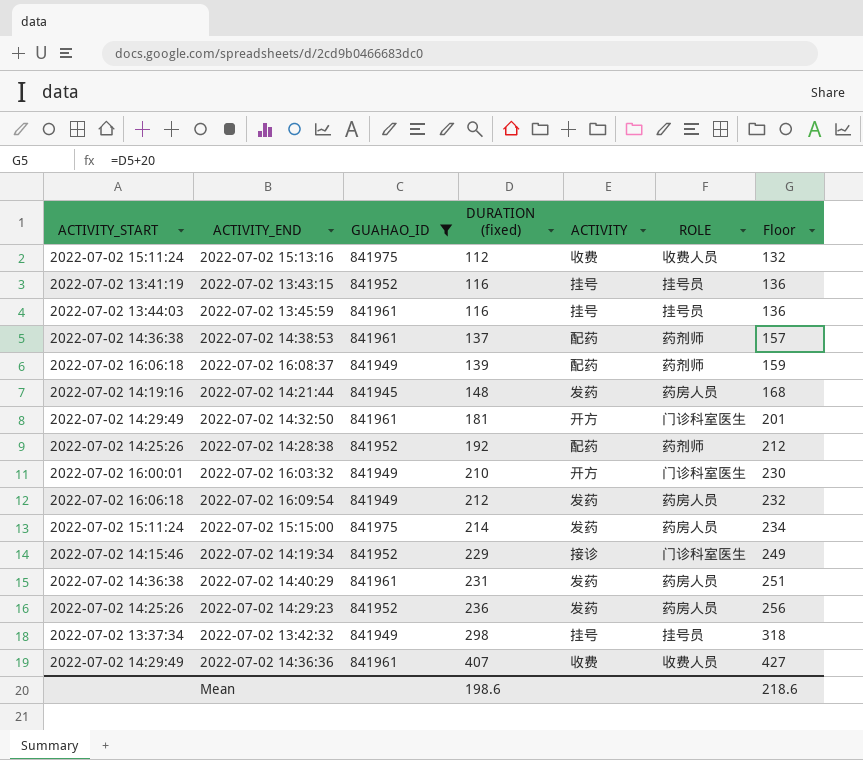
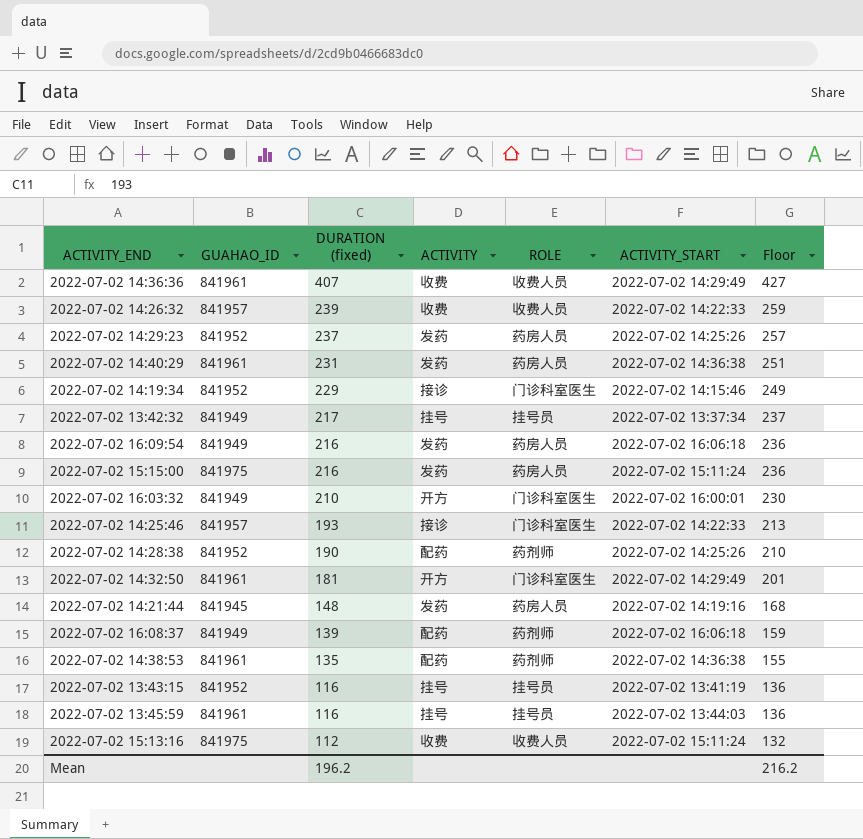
filter: GUAHAO_ID != 841957 -> none
row order: DURATION (fixed) ascending -> DURATION (fixed) descending
column ACTIVITY_START | position: 1 -> 6
2022-07-02 14:29:23 | DURATION (fixed): 236 -> 237
2022-07-02 14:29:23 | Floor: 256 -> 257
2022-07-02 13:42:32 | DURATION (fixed): 298 -> 217
2022-07-02 13:42:32 | Floor: 318 -> 237
2022-07-02 16:09:54 | DURATION (fixed): 212 -> 216
2022-07-02 16:09:54 | Floor: 232 -> 236
2022-07-02 15:15:00 | DURATION (fixed): 214 -> 216
2022-07-02 15:15:00 | Floor: 234 -> 236
2022-07-02 14:28:38 | DURATION (fixed): 192 -> 190
2022-07-02 14:28:38 | Floor: 212 -> 210
2022-07-02 14:38:53 | DURATION (fixed): 137 -> 135
2022-07-02 14:38:53 | Floor: 157 -> 155
Mean | DURATION (fixed): 198.6 -> 196.2
Mean | Floor: 218.6 -> 216.2

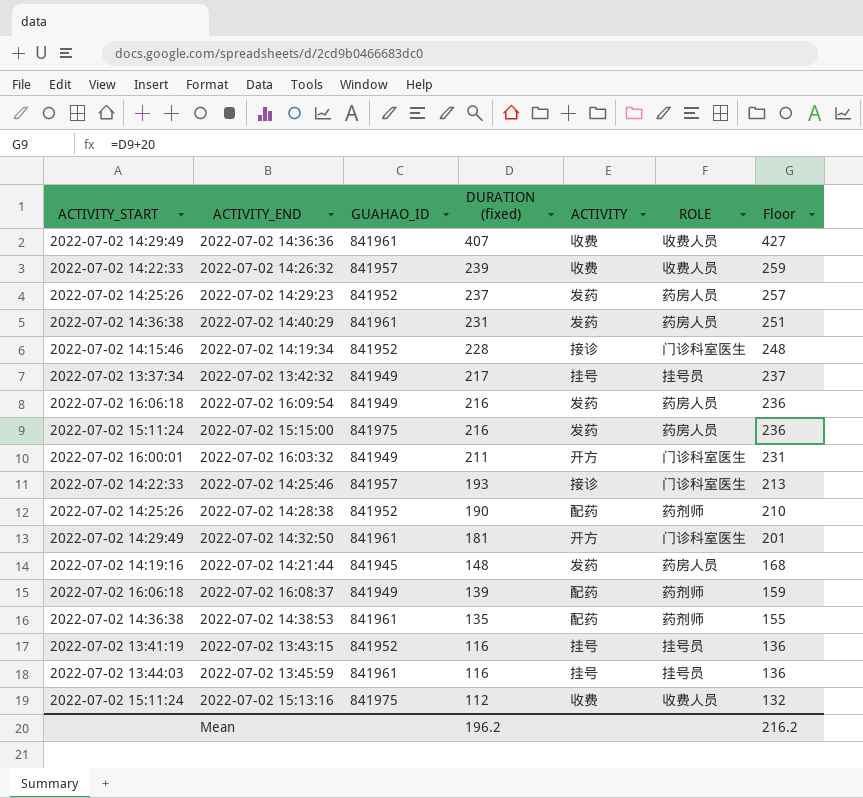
column ACTIVITY_START | position: 6 -> 1
2022-07-02 14:19:34 | DURATION (fixed): 229 -> 228
2022-07-02 14:19:34 | Floor: 249 -> 248
2022-07-02 16:03:32 | DURATION (fixed): 210 -> 211
2022-07-02 16:03:32 | Floor: 230 -> 231

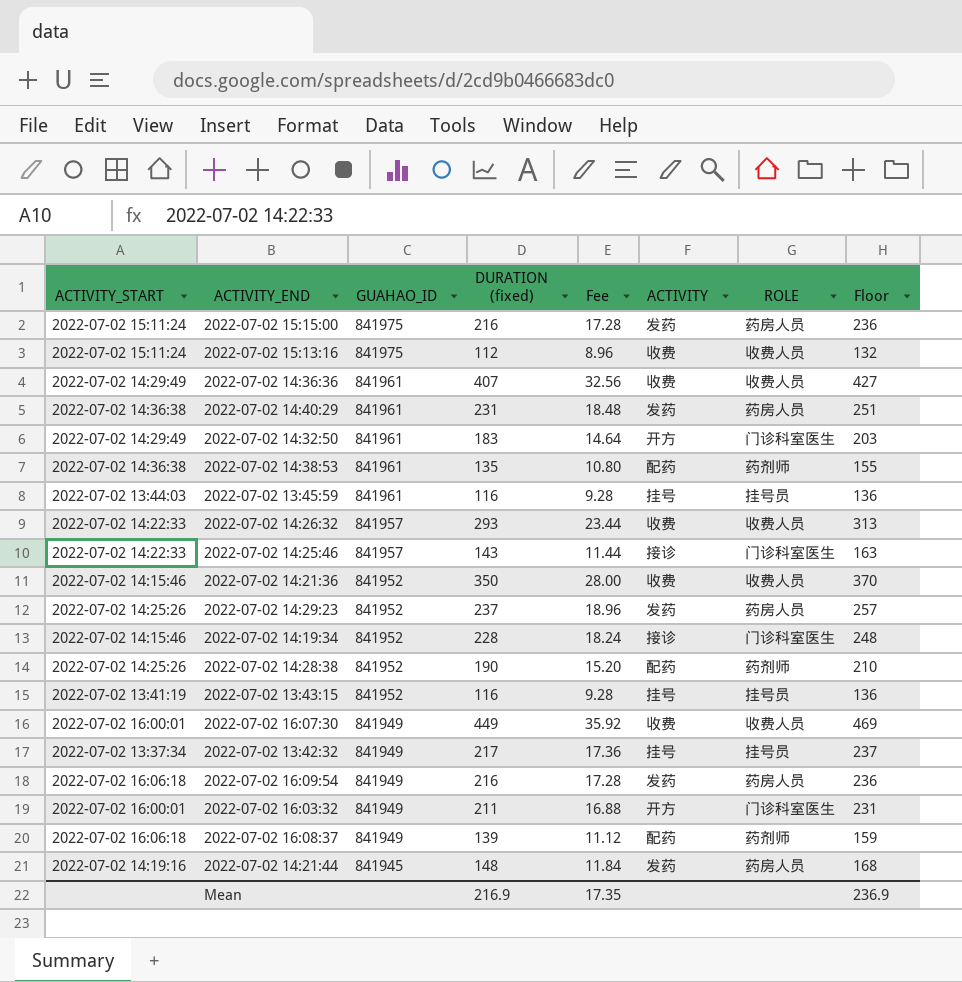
row order: DURATION (fixed) descending -> GUAHAO_ID descending
column Fee | formula: none -> [DURATION (fixed)] * 0.08
2022-07-02 14:32:50 | DURATION (fixed): 181 -> 183
2022-07-02 14:32:50 | Floor: 201 -> 203
2022-07-02 14:26:32 | DURATION (fixed): 239 -> 293
2022-07-02 14:26:32 | Floor: 259 -> 313
2022-07-02 14:25:46 | DURATION (fixed): 193 -> 143
2022-07-02 14:25:46 | Floor: 213 -> 163
row 2022-07-02 14:21:36: none -> 2022-07-02 14:15:46 | 841952 | 350 | 28.00 | 收费 | 收费人员 | 370
row 2022-07-02 16:07:30: none -> 2022-07-02 16:00:01 | 841949 | 449 | 35.92 | 收费 | 收费人员 | 469
Mean | DURATION (fixed): 196.2 -> 216.9
Mean | Floor: 216.2 -> 236.9

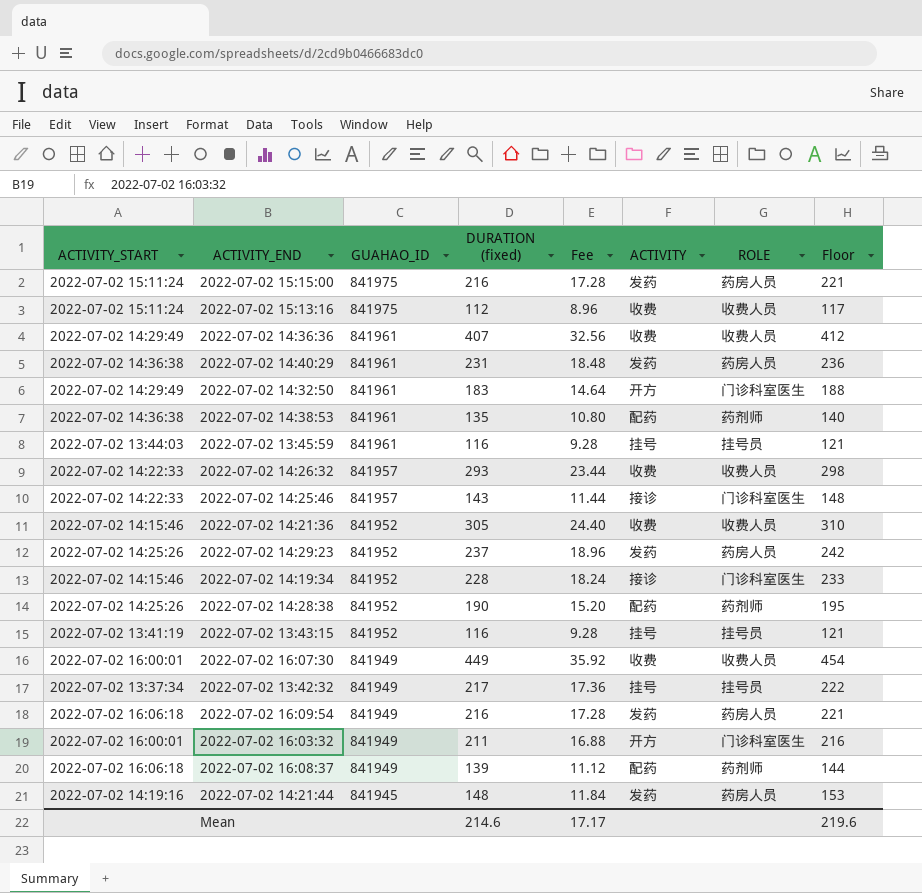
column Floor | formula: [DURATION (fixed)] + 20 -> [DURATION (fixed)] + 5
2022-07-02 14:21:36 | DURATION (fixed): 350 -> 305
2022-07-02 14:21:36 | Fee: 28.00 -> 24.40
Mean | DURATION (fixed): 216.9 -> 214.6
Mean | Fee: 17.35 -> 17.17
Mean | Floor: 236.9 -> 219.6

